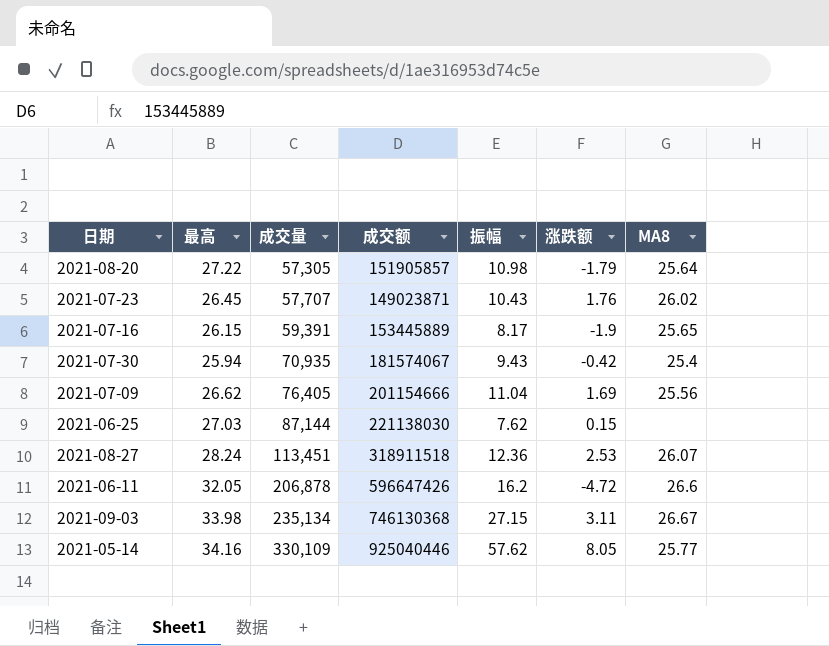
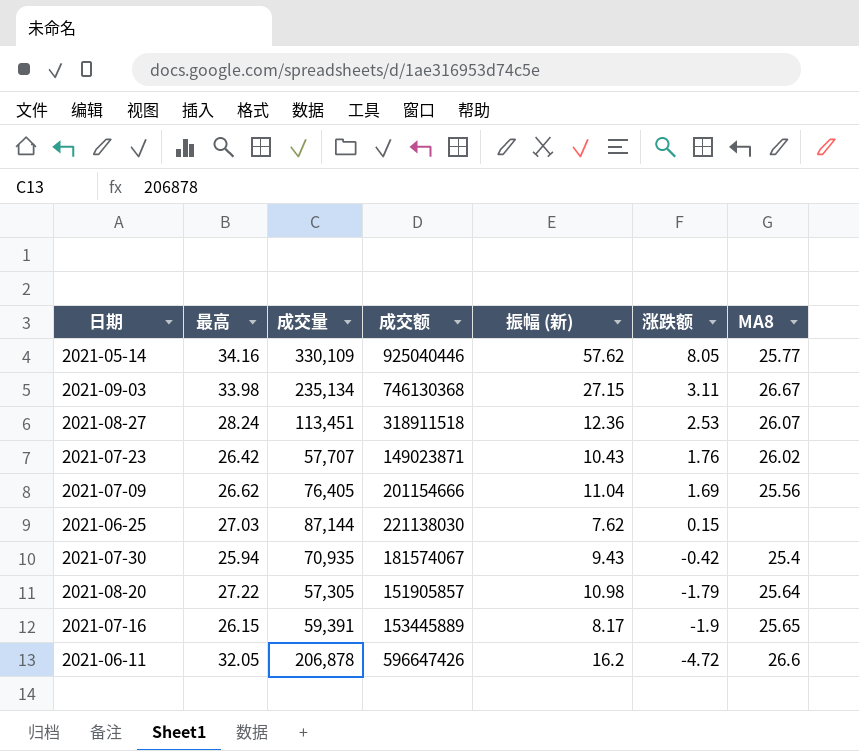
row order: 成交量 ascending -> 涨跌额 descending
column name: 振幅 -> 振幅 (新)
2021-07-23 | 最高: 26.45 -> 26.42

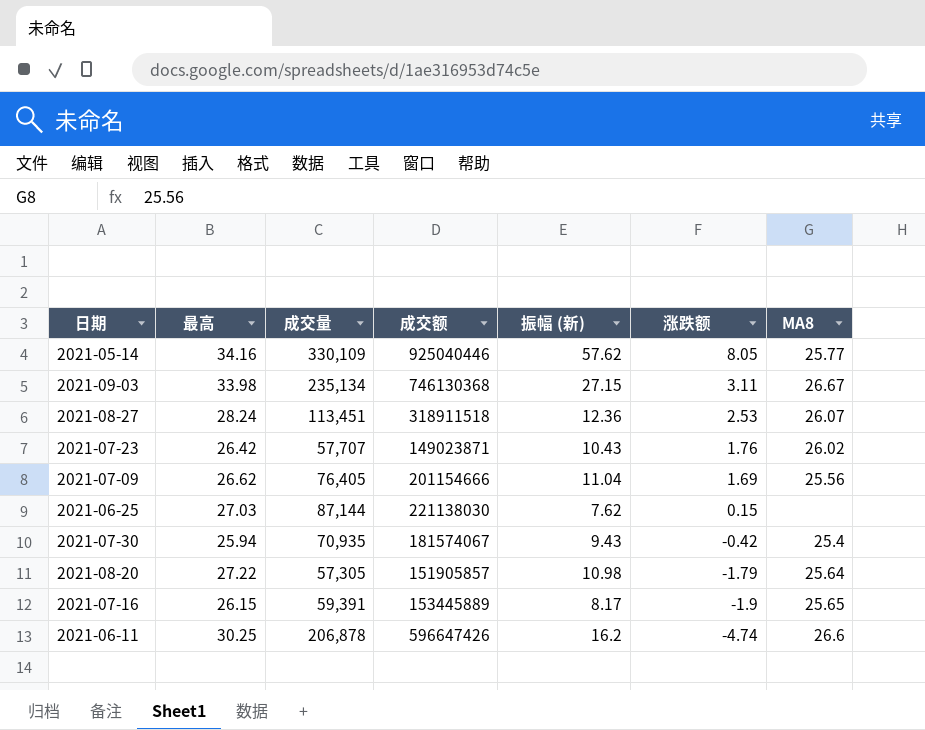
2021-06-11 | 最高: 32.05 -> 30.25
2021-06-11 | 涨跌额: -4.72 -> -4.74

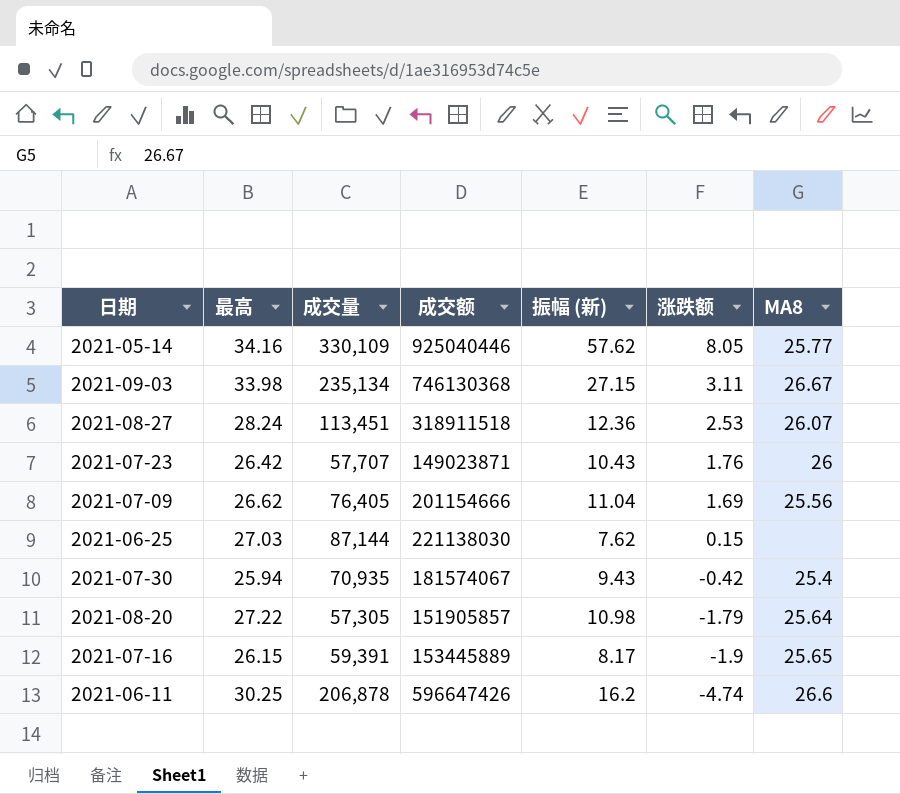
2021-07-23 | MA8: 26.02 -> 26

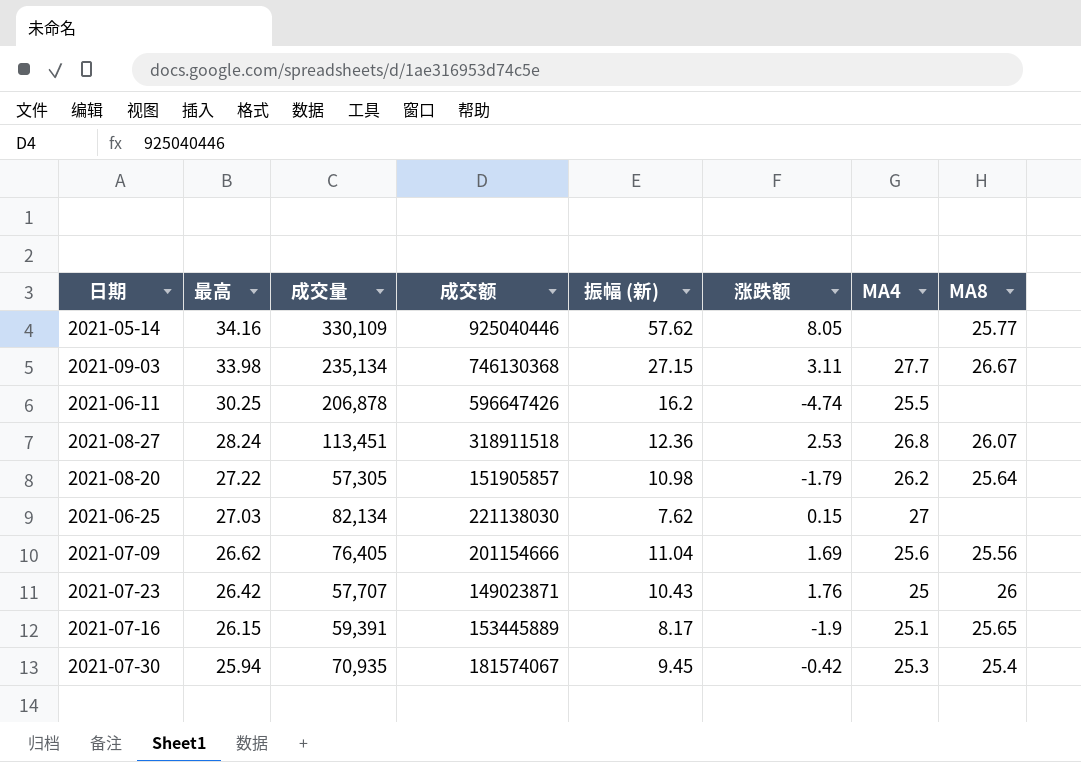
row order: 涨跌额 descending -> 最高 descending
column MA4 | position: none -> 7
2021-06-11 | MA8: 26.6 -> none
2021-06-25 | 成交量: 87,144 -> 82,134
2021-07-30 | 振幅 (新): 9.43 -> 9.45

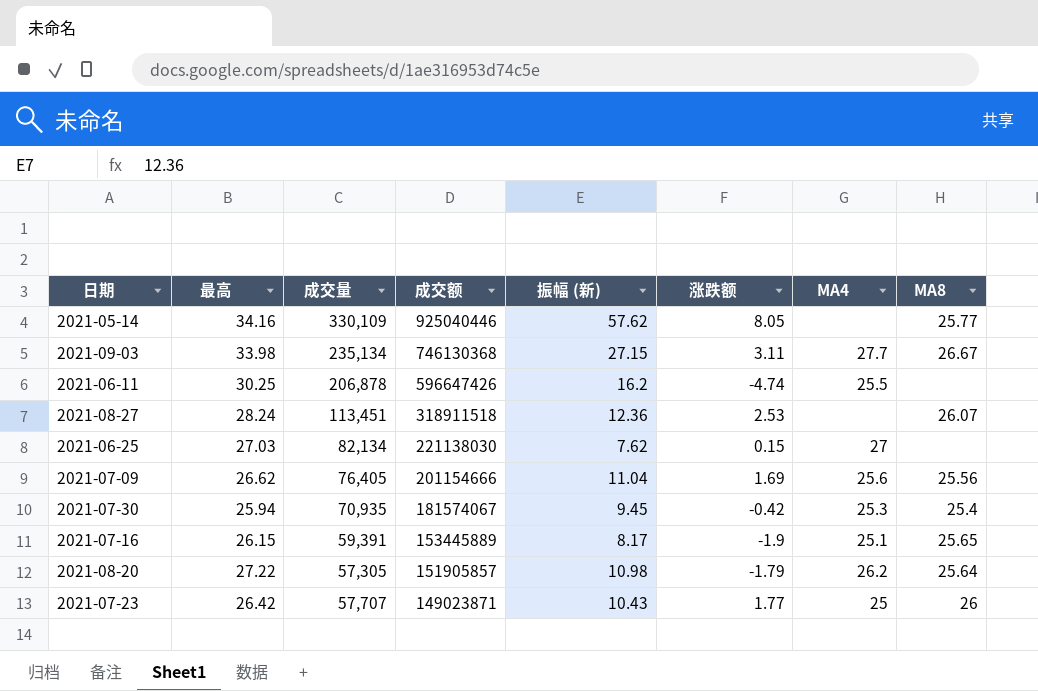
row order: 最高 descending -> 成交额 descending
2021-08-27 | MA4: 26.8 -> none
2021-07-23 | 涨跌额: 1.76 -> 1.77

